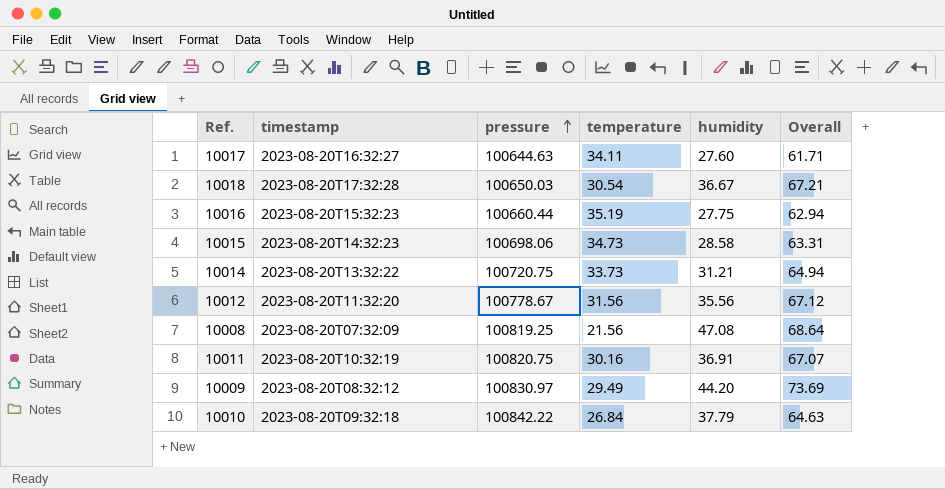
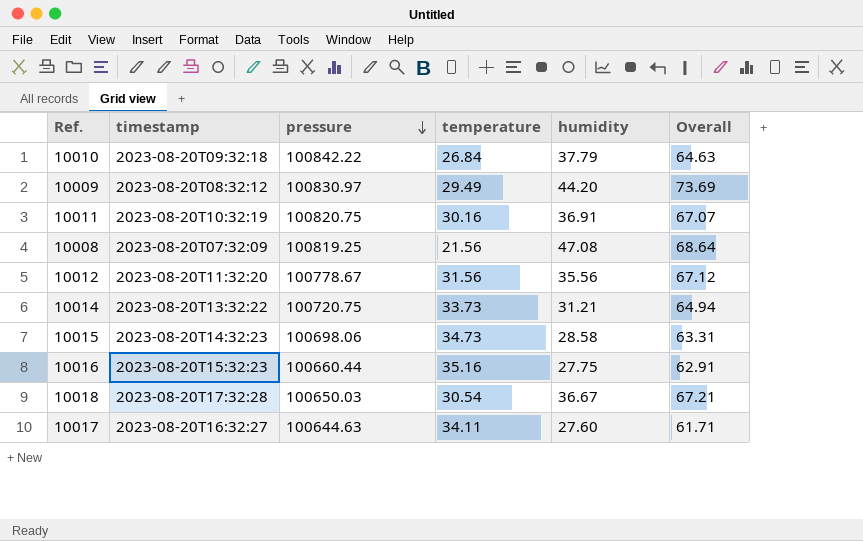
row order: pressure ascending -> pressure descending
10016 | temperature: 35.19 -> 35.16
10016 | Overall: 62.94 -> 62.91

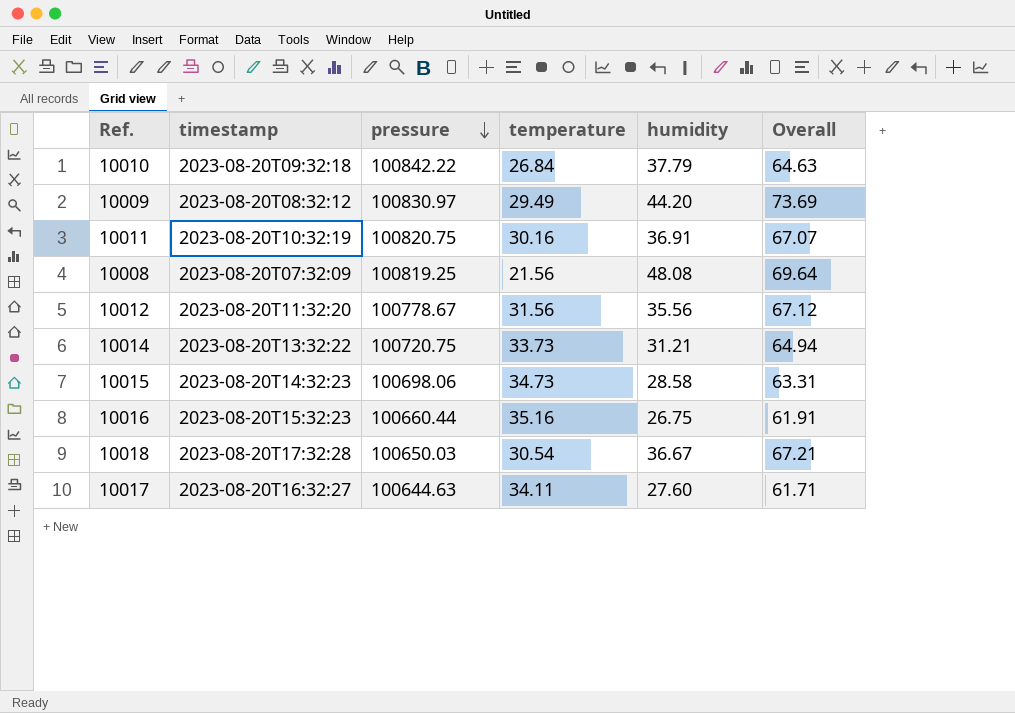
10008 | humidity: 47.08 -> 48.08
10008 | Overall: 68.64 -> 69.64
10016 | humidity: 27.75 -> 26.75
10016 | Overall: 62.91 -> 61.91

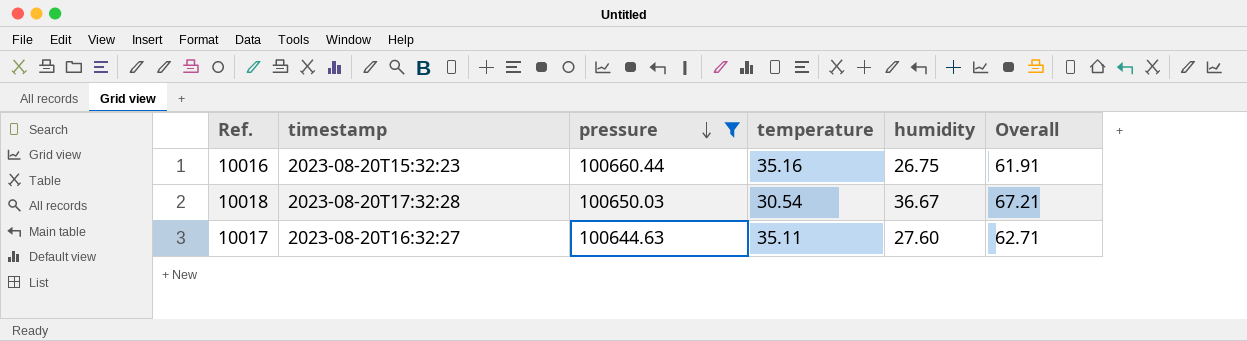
filter: none -> pressure <= 100660.44
10017 | temperature: 34.11 -> 35.11
10017 | Overall: 61.71 -> 62.71

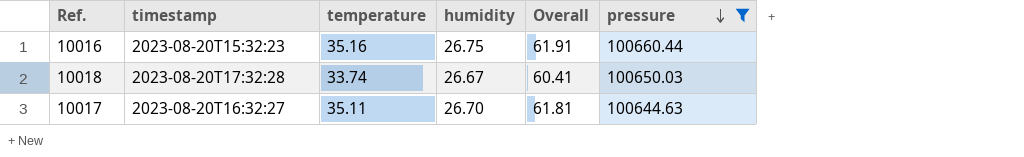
column pressure | position: 3 -> 6
10018 | temperature: 30.54 -> 33.74
10018 | humidity: 36.67 -> 26.67
10018 | Overall: 67.21 -> 60.41
10017 | humidity: 27.60 -> 26.70
10017 | Overall: 62.71 -> 61.81

